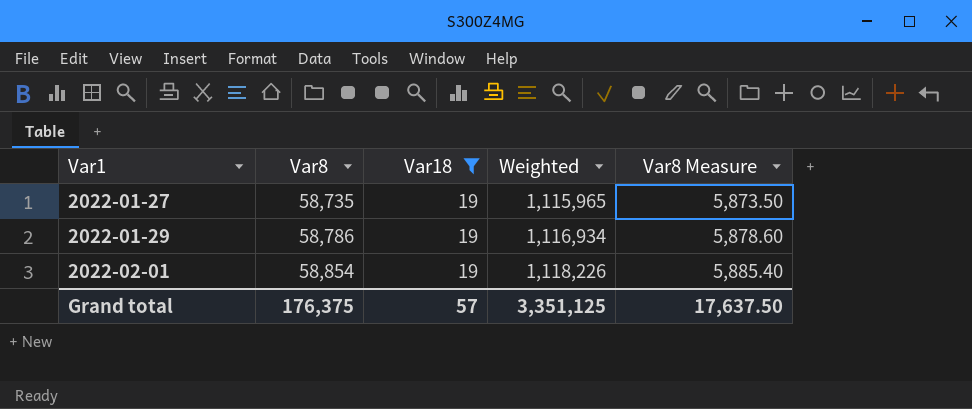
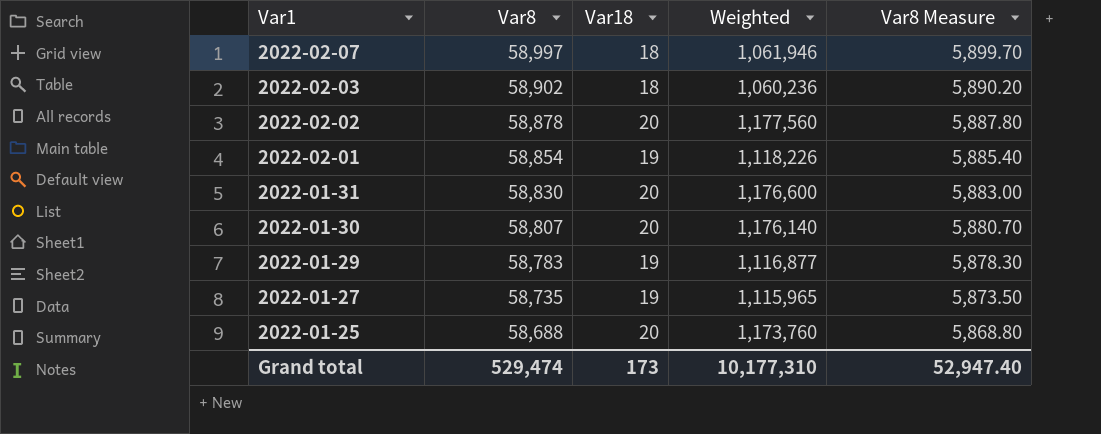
filter: Var18 = 19 -> none
row order: Var1 ascending -> Var1 descending
2022-01-29 | Var8: 58,786 -> 58,783
2022-01-29 | Weighted: 1,116,934 -> 1,116,877
2022-01-29 | Var8 Measure: 5,878.60 -> 5,878.30
Grand total | Var8: 176,375 -> 529,474
Grand total | Var18: 57 -> 173
Grand total | Weighted: 3,351,125 -> 10,177,310
Grand total | Var8 Measure: 17,637.50 -> 52,947.40

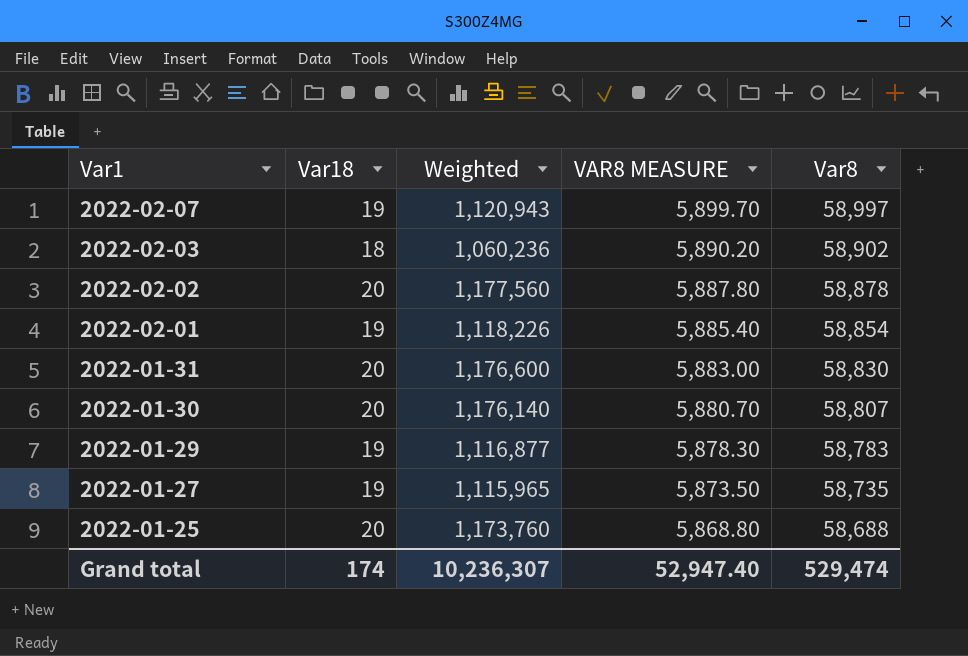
column name: Var8 Measure -> VAR8 MEASURE
column Var8 | position: 2 -> 5
2022-02-07 | Var18: 18 -> 19
2022-02-07 | Weighted: 1,061,946 -> 1,120,943
Grand total | Var18: 173 -> 174
Grand total | Weighted: 10,177,310 -> 10,236,307

